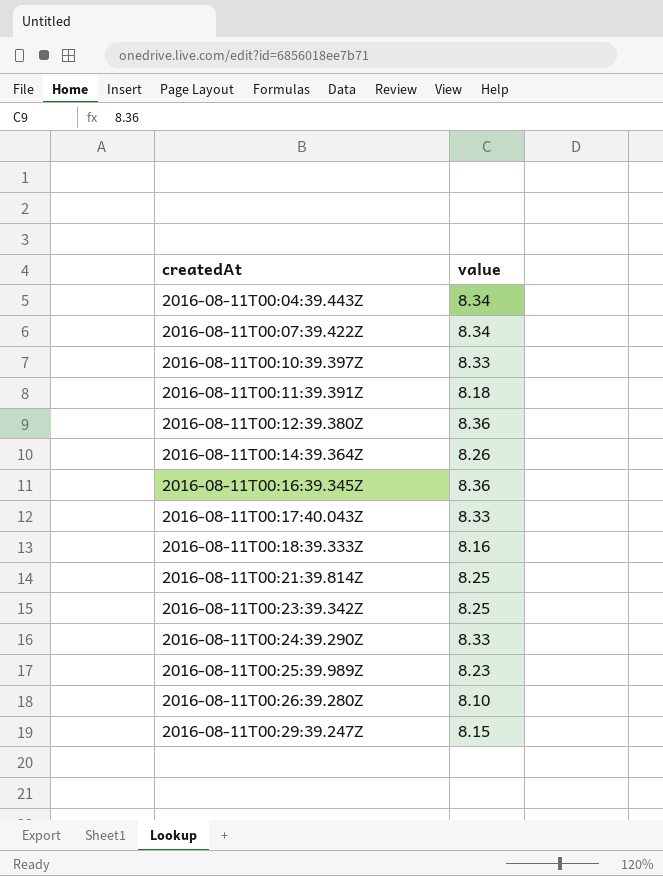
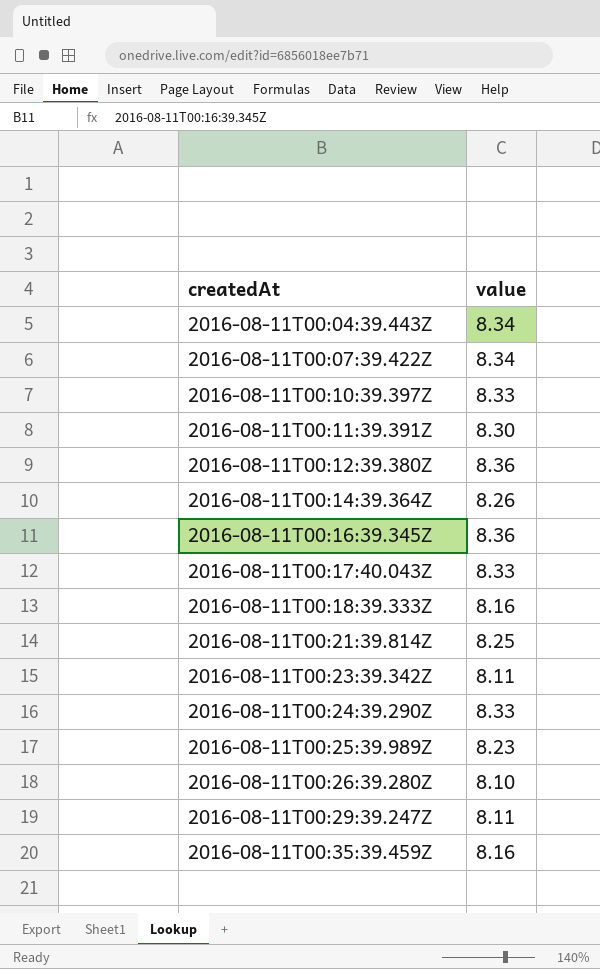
2016-08-11T00:11:39.391Z | value: 8.18 -> 8.30
2016-08-11T00:23:39.342Z | value: 8.25 -> 8.11
2016-08-11T00:29:39.247Z | value: 8.15 -> 8.11
row 2016-08-11T00:35:39.459Z: none -> 8.16

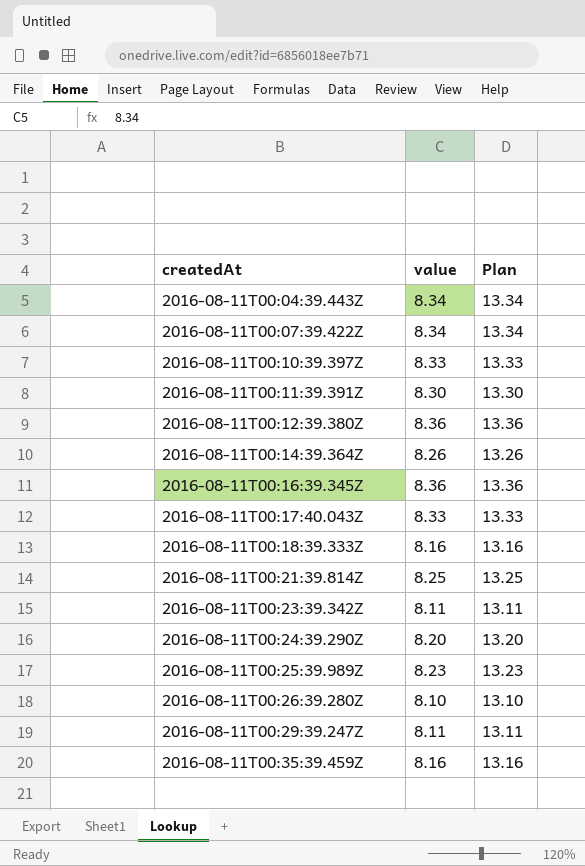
column Plan | formula: none -> [value] + 5
2016-08-11T00:24:39.290Z | value: 8.33 -> 8.20

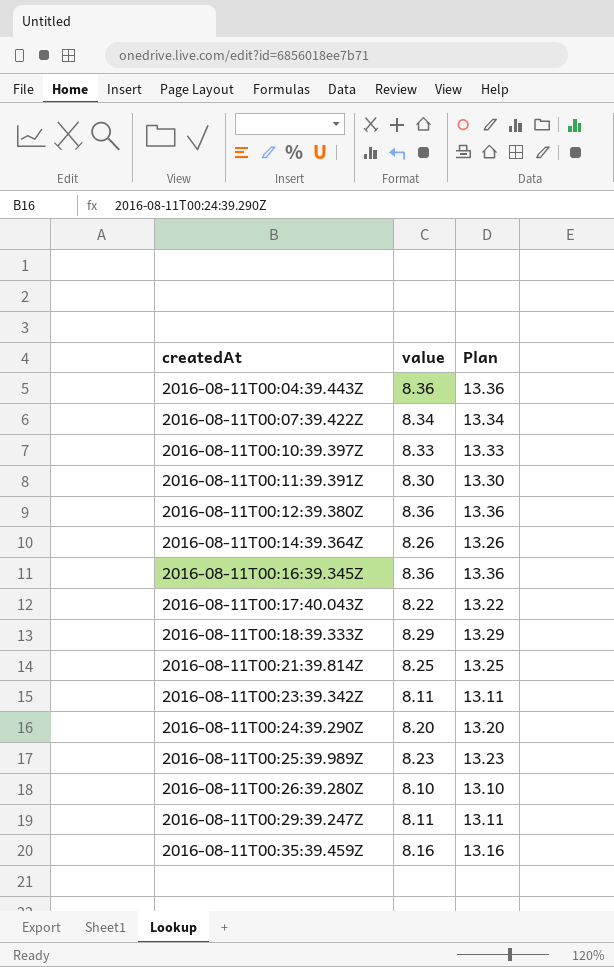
2016-08-11T00:04:39.443Z | value: 8.34 -> 8.36
2016-08-11T00:04:39.443Z | Plan: 13.34 -> 13.36
2016-08-11T00:17:40.043Z | value: 8.33 -> 8.22
2016-08-11T00:17:40.043Z | Plan: 13.33 -> 13.22
2016-08-11T00:18:39.333Z | value: 8.16 -> 8.29
2016-08-11T00:18:39.333Z | Plan: 13.16 -> 13.29

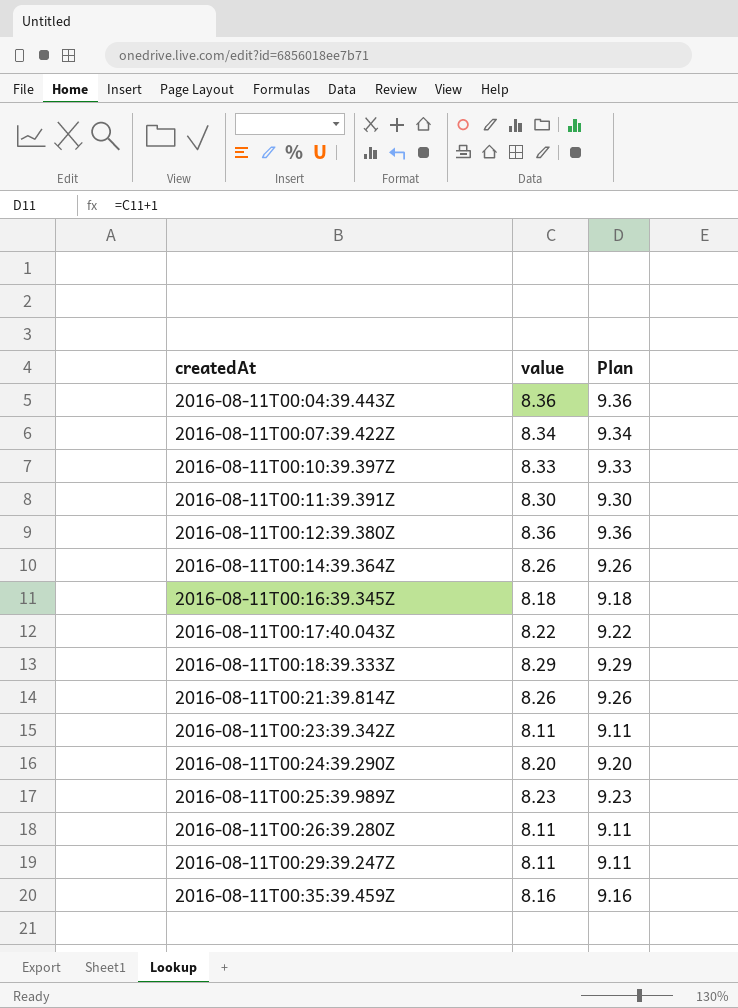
column Plan | formula: [value] + 5 -> [value] + 1
2016-08-11T00:16:39.345Z | value: 8.36 -> 8.18
2016-08-11T00:21:39.814Z | value: 8.25 -> 8.26
2016-08-11T00:26:39.280Z | value: 8.10 -> 8.11

